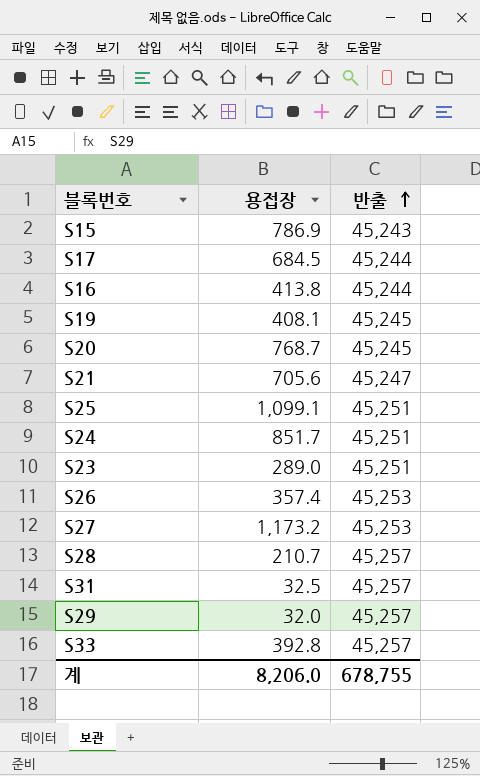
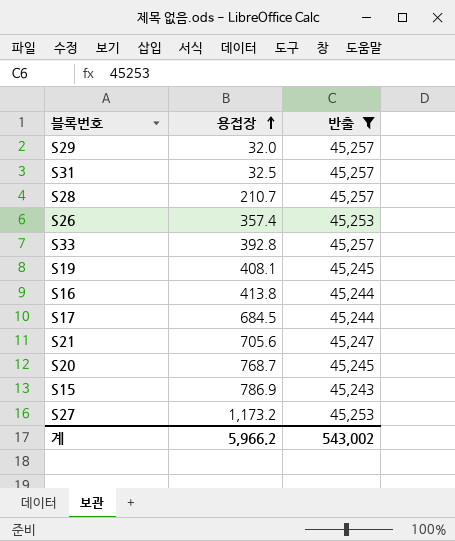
filter: none -> 반출 != 45,251
row order: 반출 ascending -> 용접장 ascending
계 | 용접장: 8,206.0 -> 5,966.2
계 | 반출: 678,755 -> 543,002

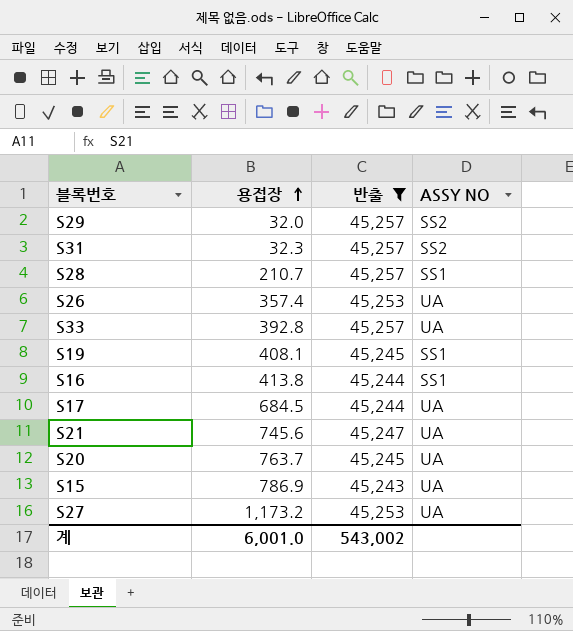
column ASSY NO | position: none -> 4
S31 | 용접장: 32.5 -> 32.3
S21 | 용접장: 705.6 -> 745.6
S20 | 용접장: 768.7 -> 763.7
계 | 용접장: 5,966.2 -> 6,001.0

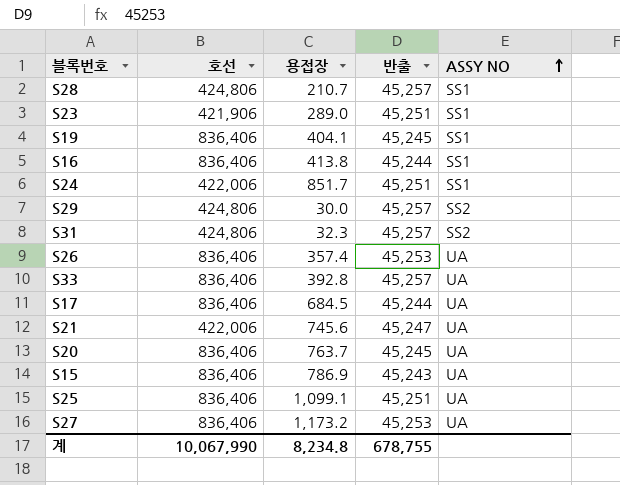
filter: 반출 != 45,251 -> none
row order: 용접장 ascending -> ASSY NO ascending
column 호선 | position: none -> 2
S19 | 용접장: 408.1 -> 404.1
S29 | 용접장: 32.0 -> 30.0
계 | 용접장: 6,001.0 -> 8,234.8
계 | 반출: 543,002 -> 678,755

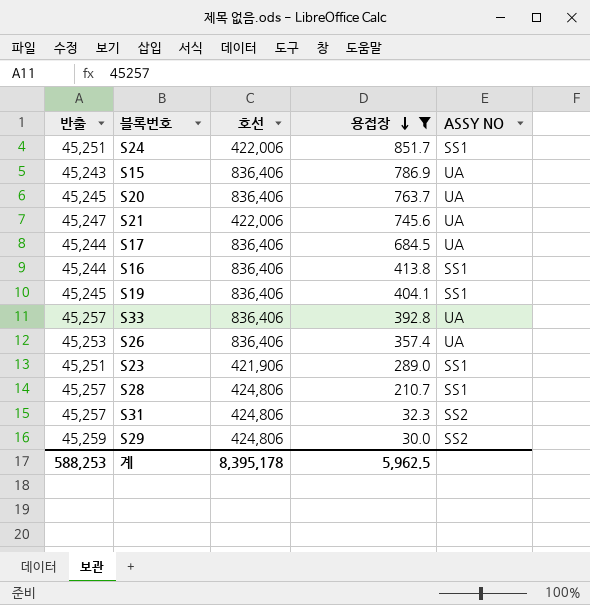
filter: none -> 용접장 <= 851.7
row order: ASSY NO ascending -> 용접장 descending
column 반출 | position: 4 -> 1
S29 | 반출: 45,257 -> 45,259
계 | 반출: 678,755 -> 588,253
계 | 호선: 10,067,990 -> 8,395,178
계 | 용접장: 8,234.8 -> 5,962.5

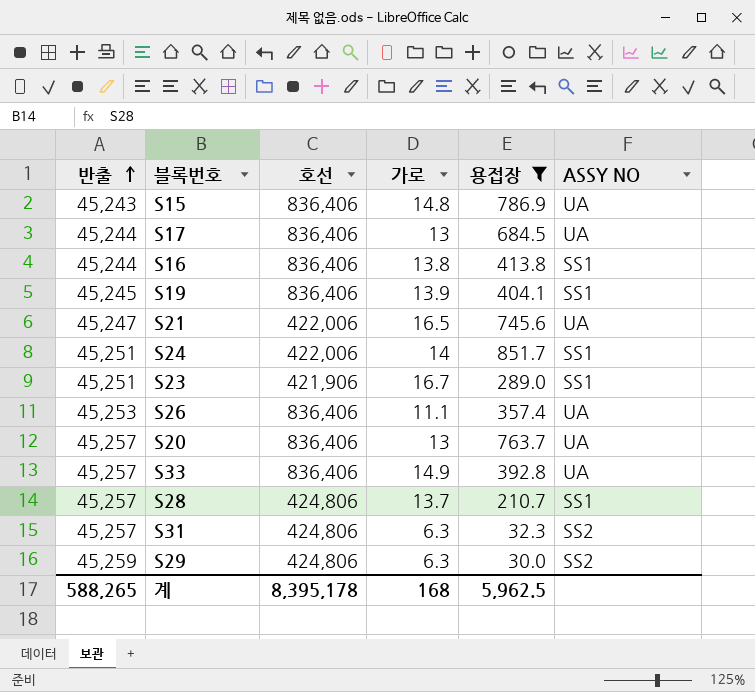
row order: 용접장 descending -> 반출 ascending
column 가로 | position: none -> 4
S20 | 반출: 45,245 -> 45,257
계 | 반출: 588,253 -> 588,265

